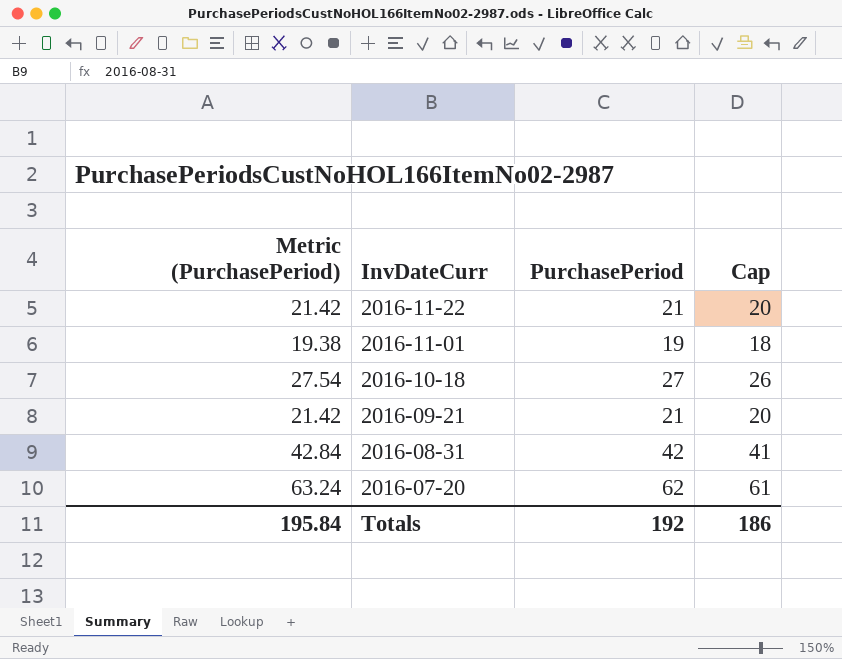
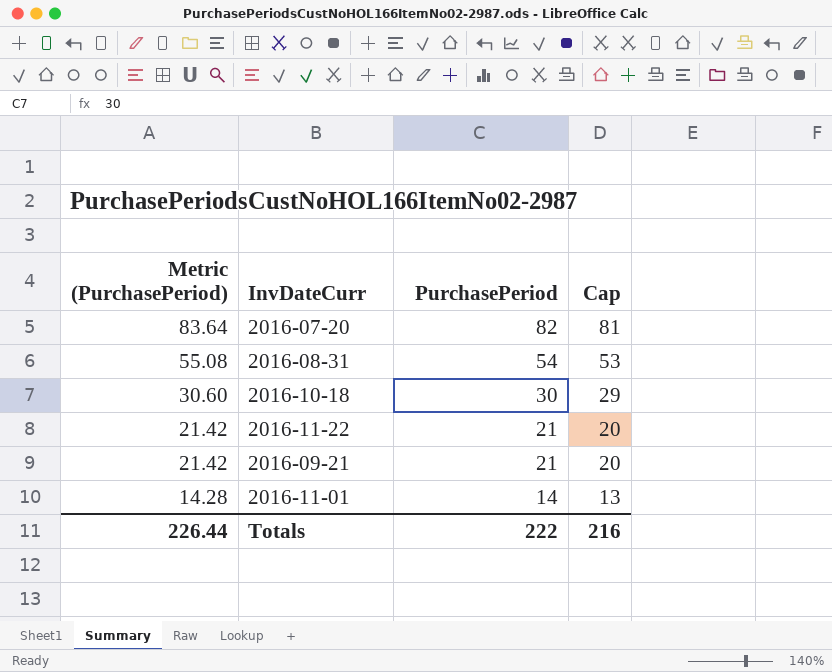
row order: InvDateCurr descending -> Metric (PurchasePeriod) descending
2016-07-20 | Metric (PurchasePeriod): 63.24 -> 83.64
2016-07-20 | PurchasePeriod: 62 -> 82
2016-07-20 | Cap: 61 -> 81
2016-08-31 | Metric (PurchasePeriod): 42.84 -> 55.08
2016-08-31 | PurchasePeriod: 42 -> 54
2016-08-31 | Cap: 41 -> 53
2016-10-18 | Metric (PurchasePeriod): 27.54 -> 30.60
2016-10-18 | PurchasePeriod: 27 -> 30
2016-10-18 | Cap: 26 -> 29
2016-11-01 | Metric (PurchasePeriod): 19.38 -> 14.28
2016-11-01 | PurchasePeriod: 19 -> 14
2016-11-01 | Cap: 18 -> 13
Totals | Metric (PurchasePeriod): 195.84 -> 226.44
Totals | PurchasePeriod: 192 -> 222
Totals | Cap: 186 -> 216

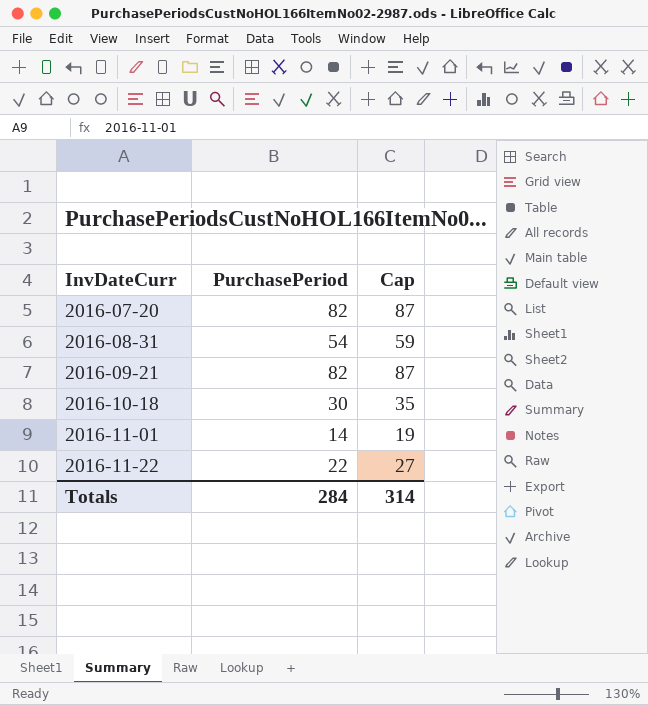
row order: Metric (PurchasePeriod) descending -> InvDateCurr ascending
column Metric (PurchasePeriod) | formula: [PurchasePeriod] * 1.02 -> none
column Cap | formula: [PurchasePeriod] - 1 -> [PurchasePeriod] + 5
2016-09-21 | PurchasePeriod: 21 -> 82
2016-11-22 | PurchasePeriod: 21 -> 22
Totals | PurchasePeriod: 222 -> 284
Totals | Cap: 216 -> 314

